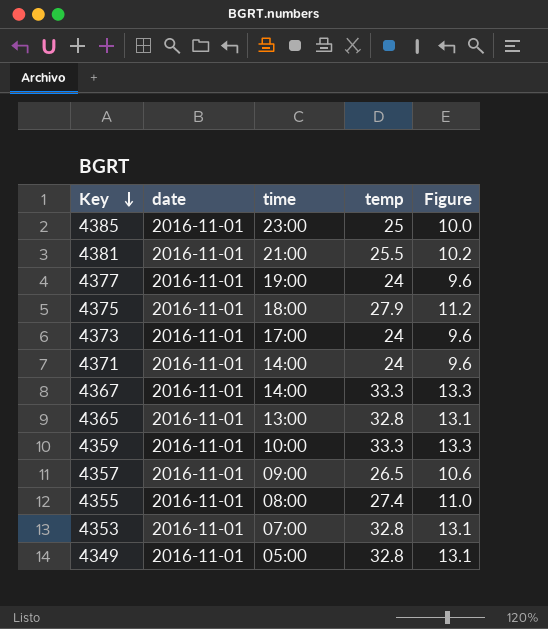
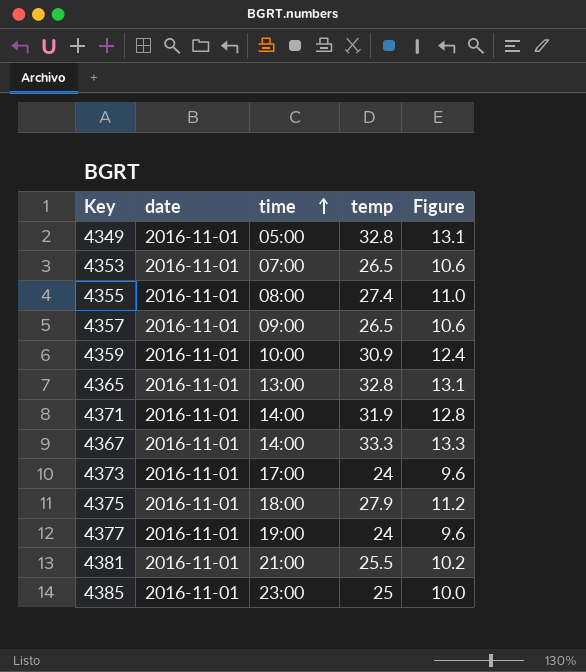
row order: Key descending -> time ascending
4353 | temp: 32.8 -> 26.5
4353 | Figure: 13.1 -> 10.6
4359 | temp: 33.3 -> 30.9
4359 | Figure: 13.3 -> 12.4
4371 | temp: 24 -> 31.9
4371 | Figure: 9.6 -> 12.8

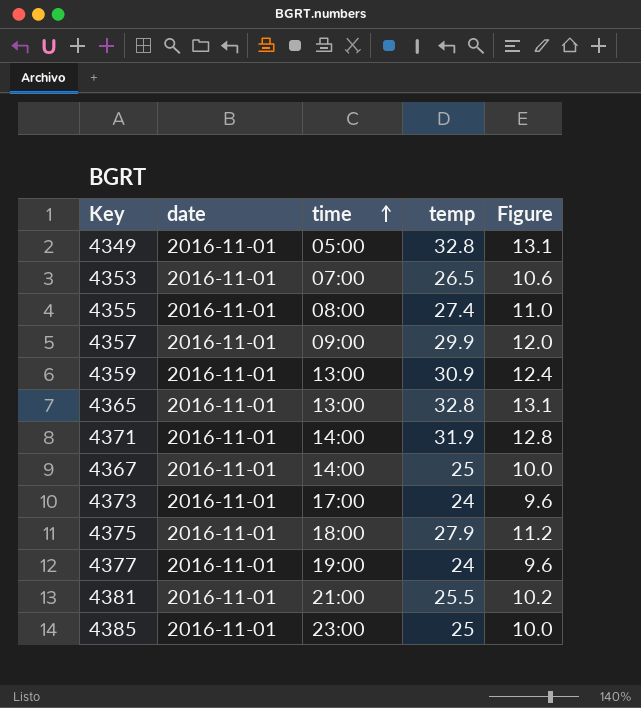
4357 | temp: 26.5 -> 29.9
4357 | Figure: 10.6 -> 12.0
4359 | time: 10:00 -> 13:00
4367 | temp: 33.3 -> 25
4367 | Figure: 13.3 -> 10.0

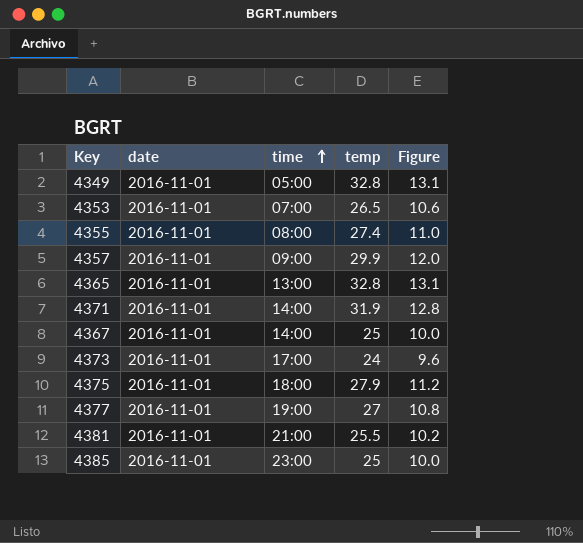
row 4359: 2016-11-01 | 13:00 | 30.9 | 12.4 -> none
4377 | temp: 24 -> 27
4377 | Figure: 9.6 -> 10.8

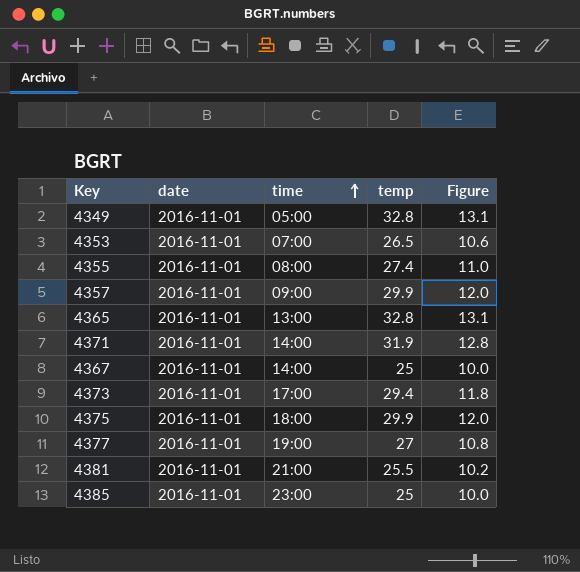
4373 | temp: 24 -> 29.4
4373 | Figure: 9.6 -> 11.8
4375 | temp: 27.9 -> 29.9
4375 | Figure: 11.2 -> 12.0

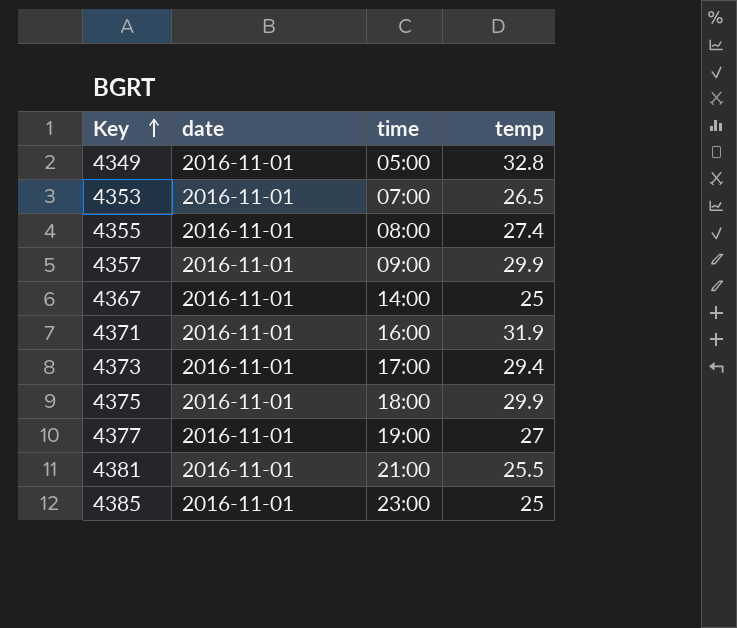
row order: time ascending -> Key ascending
column Figure | formula: [temp] * 0.4 -> none
row 4365: 2016-11-01 | 13:00 | 32.8 | 13.1 -> none
4371 | time: 14:00 -> 16:00

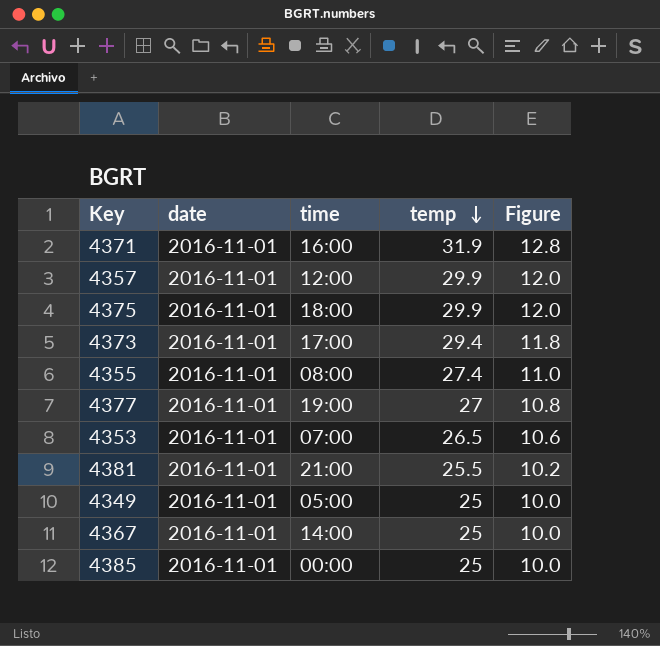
row order: Key ascending -> temp descending
column Figure | formula: none -> [temp] * 0.4
4357 | time: 09:00 -> 12:00
4349 | temp: 32.8 -> 25
4385 | time: 23:00 -> 00:00

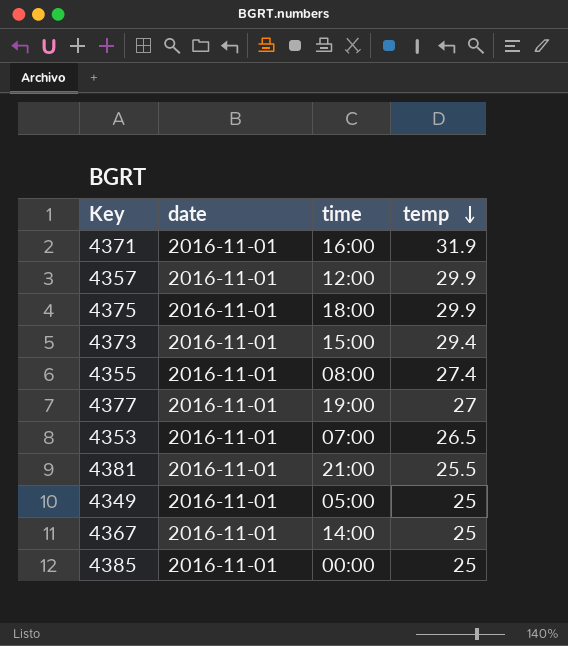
column Figure | formula: [temp] * 0.4 -> none
4373 | time: 17:00 -> 15:00

